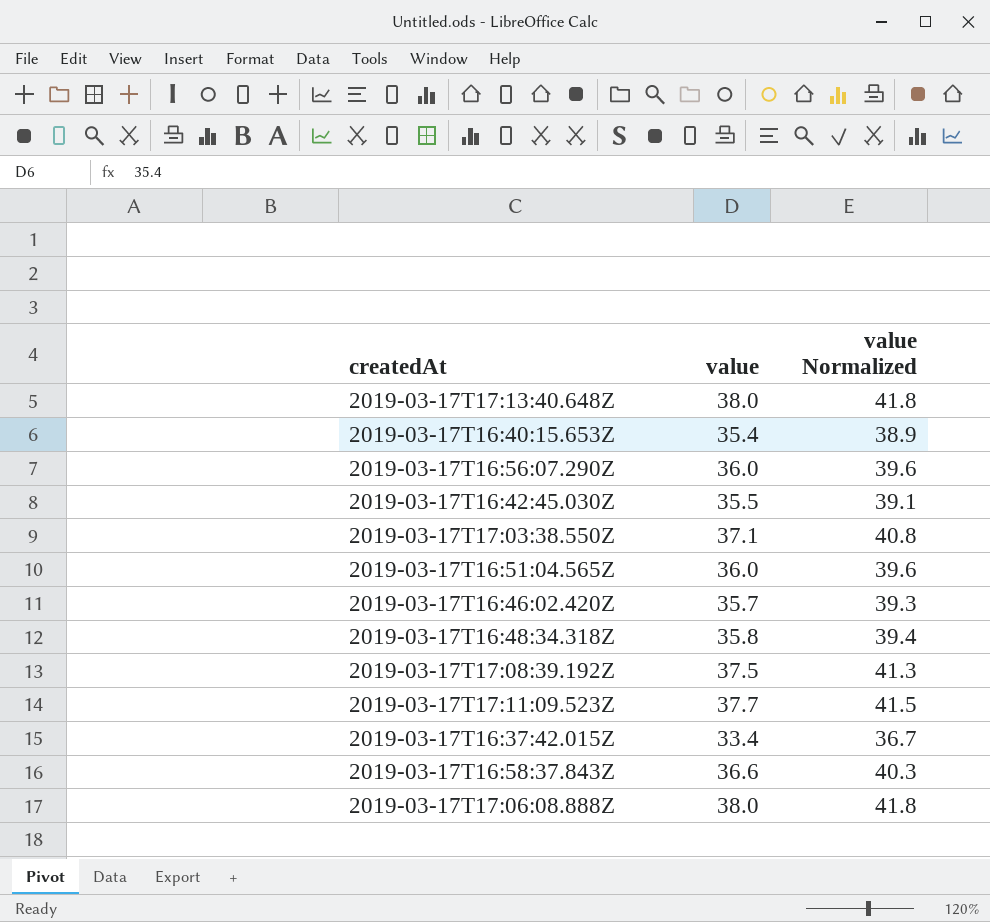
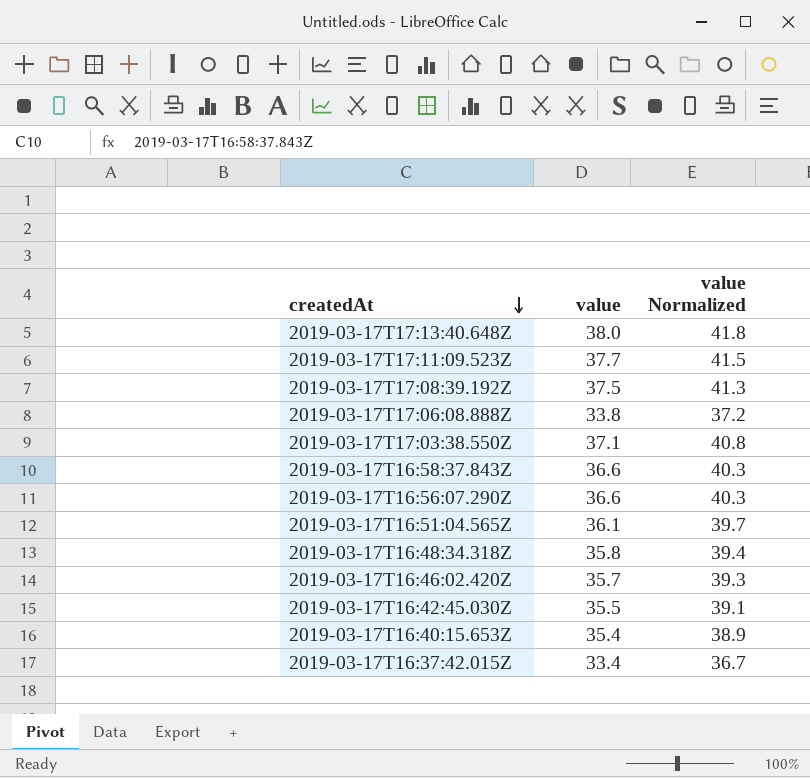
row order: none -> createdAt descending
2019-03-17T17:06:08.888Z | value: 38.0 -> 33.8
2019-03-17T17:06:08.888Z | value Normalized: 41.8 -> 37.2
2019-03-17T16:56:07.290Z | value: 36.0 -> 36.6
2019-03-17T16:56:07.290Z | value Normalized: 39.6 -> 40.3
2019-03-17T16:51:04.565Z | value: 36.0 -> 36.1
2019-03-17T16:51:04.565Z | value Normalized: 39.6 -> 39.7

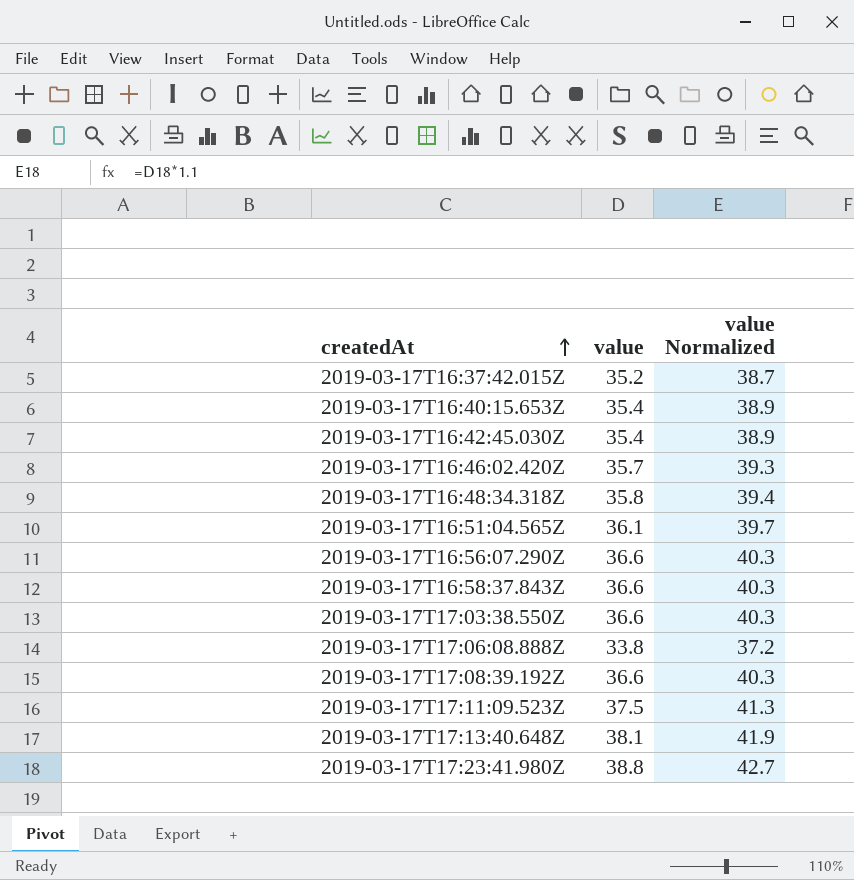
row order: createdAt descending -> createdAt ascending
2019-03-17T16:37:42.015Z | value: 33.4 -> 35.2
2019-03-17T16:37:42.015Z | value Normalized: 36.7 -> 38.7
2019-03-17T16:42:45.030Z | value: 35.5 -> 35.4
2019-03-17T16:42:45.030Z | value Normalized: 39.1 -> 38.9
2019-03-17T17:03:38.550Z | value: 37.1 -> 36.6
2019-03-17T17:03:38.550Z | value Normalized: 40.8 -> 40.3
2019-03-17T17:08:39.192Z | value: 37.5 -> 36.6
2019-03-17T17:08:39.192Z | value Normalized: 41.3 -> 40.3
2019-03-17T17:11:09.523Z | value: 37.7 -> 37.5
2019-03-17T17:11:09.523Z | value Normalized: 41.5 -> 41.3
2019-03-17T17:13:40.648Z | value: 38.0 -> 38.1
2019-03-17T17:13:40.648Z | value Normalized: 41.8 -> 41.9
row 2019-03-17T17:23:41.980Z: none -> 38.8 | 42.7

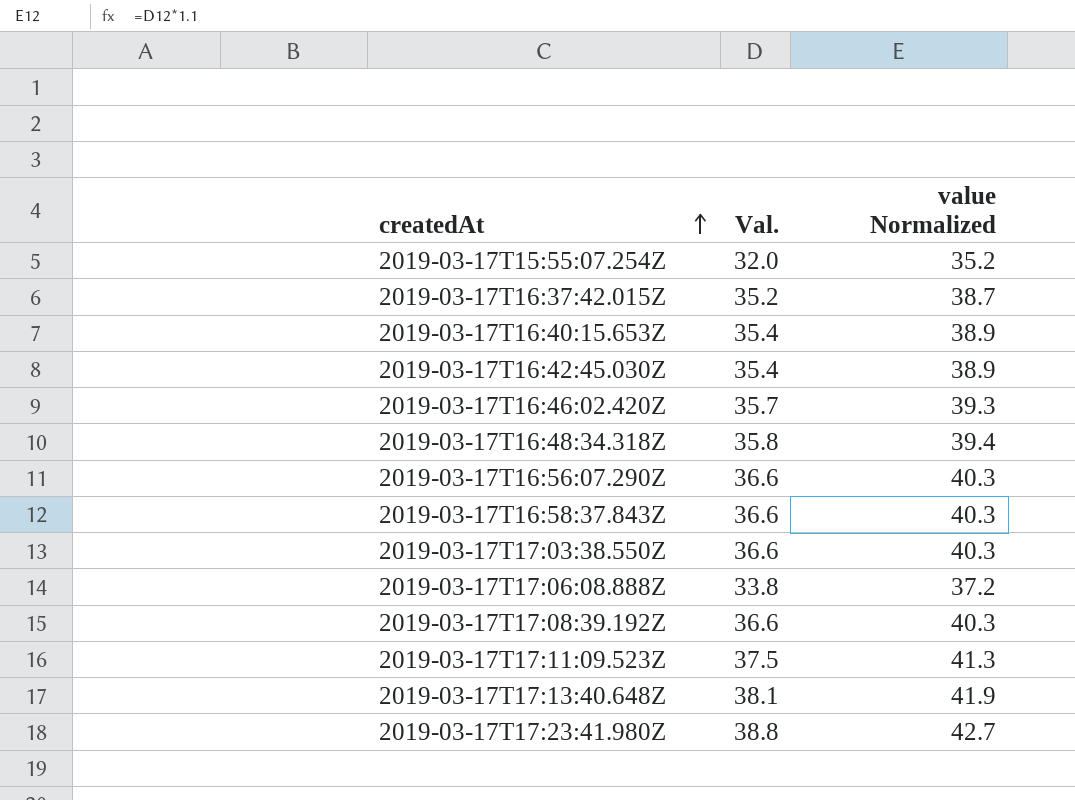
column name: value -> Val.
row 2019-03-17T16:51:04.565Z: 36.1 | 39.7 -> none
row 2019-03-17T15:55:07.254Z: none -> 32.0 | 35.2

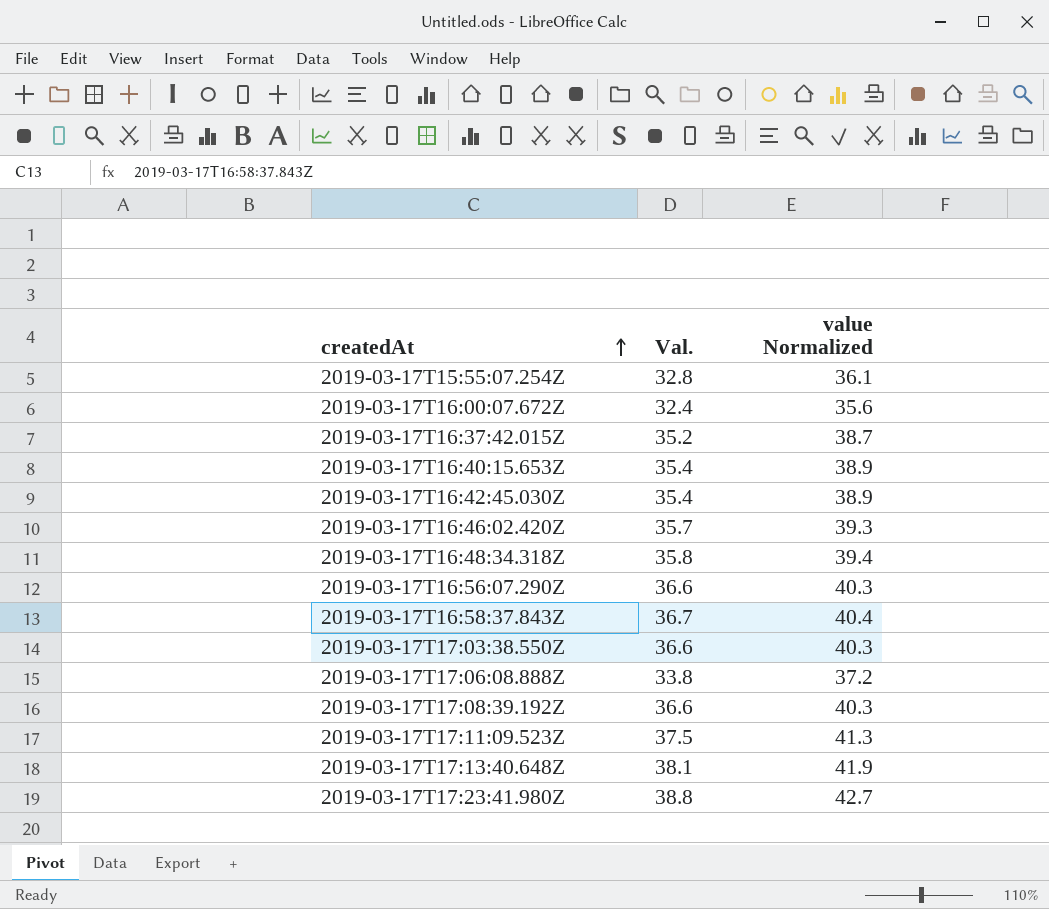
2019-03-17T15:55:07.254Z | Val.: 32.0 -> 32.8
2019-03-17T15:55:07.254Z | value Normalized: 35.2 -> 36.1
row 2019-03-17T16:00:07.672Z: none -> 32.4 | 35.6
2019-03-17T16:58:37.843Z | Val.: 36.6 -> 36.7
2019-03-17T16:58:37.843Z | value Normalized: 40.3 -> 40.4

